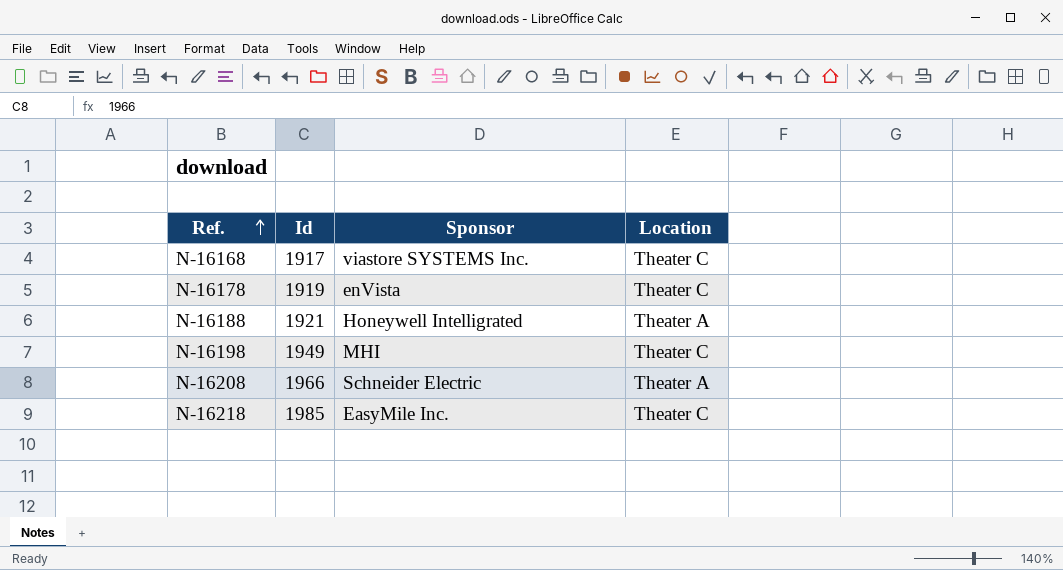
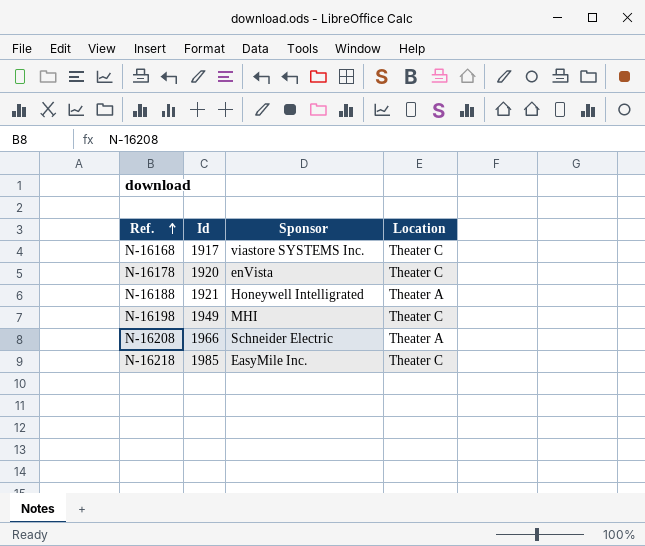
N-16178 | Id: 1919 -> 1920

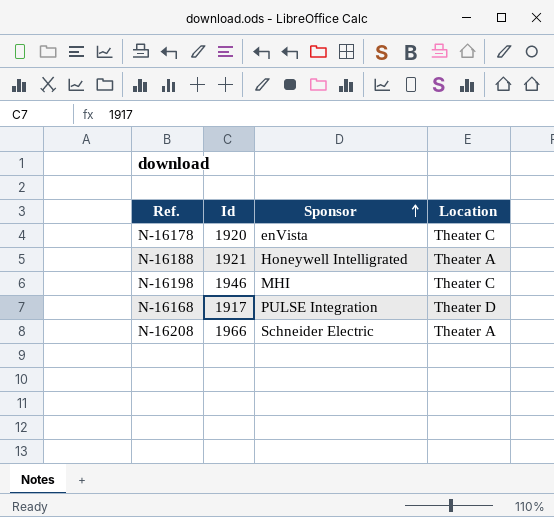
row order: Ref. ascending -> Sponsor ascending
row N-16218: 1985 | EasyMile Inc. | Theater C -> none
N-16198 | Id: 1949 -> 1946
N-16168 | Sponsor: viastore SYSTEMS Inc. -> PULSE Integration
N-16168 | Location: Theater C -> Theater D

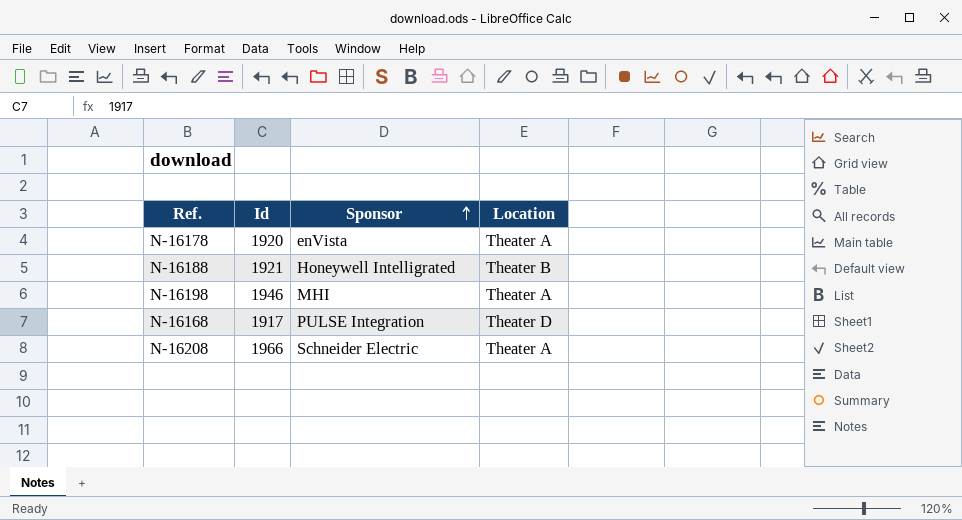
N-16178 | Location: Theater C -> Theater A
N-16188 | Location: Theater A -> Theater B
N-16198 | Location: Theater C -> Theater A

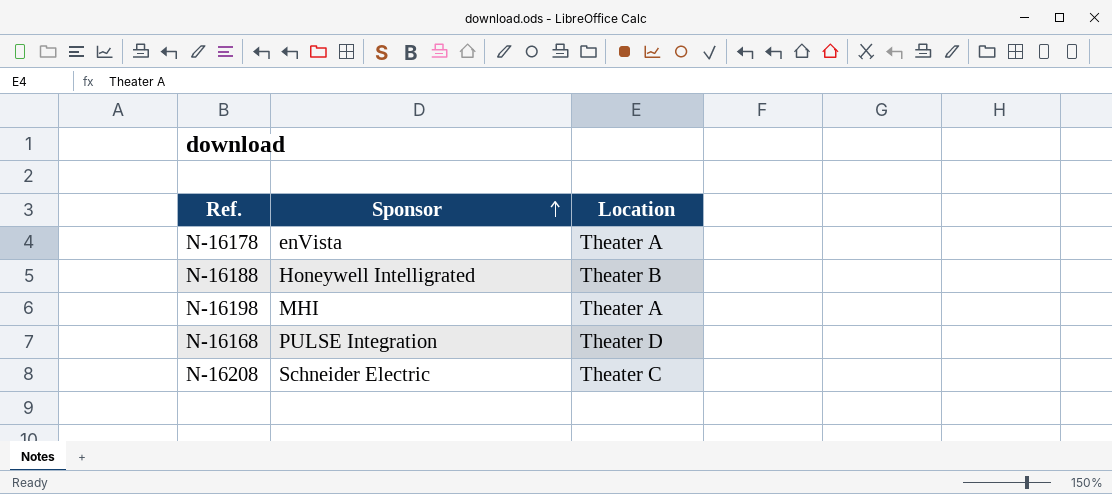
column Id | position: 2 -> none
N-16208 | Location: Theater A -> Theater C

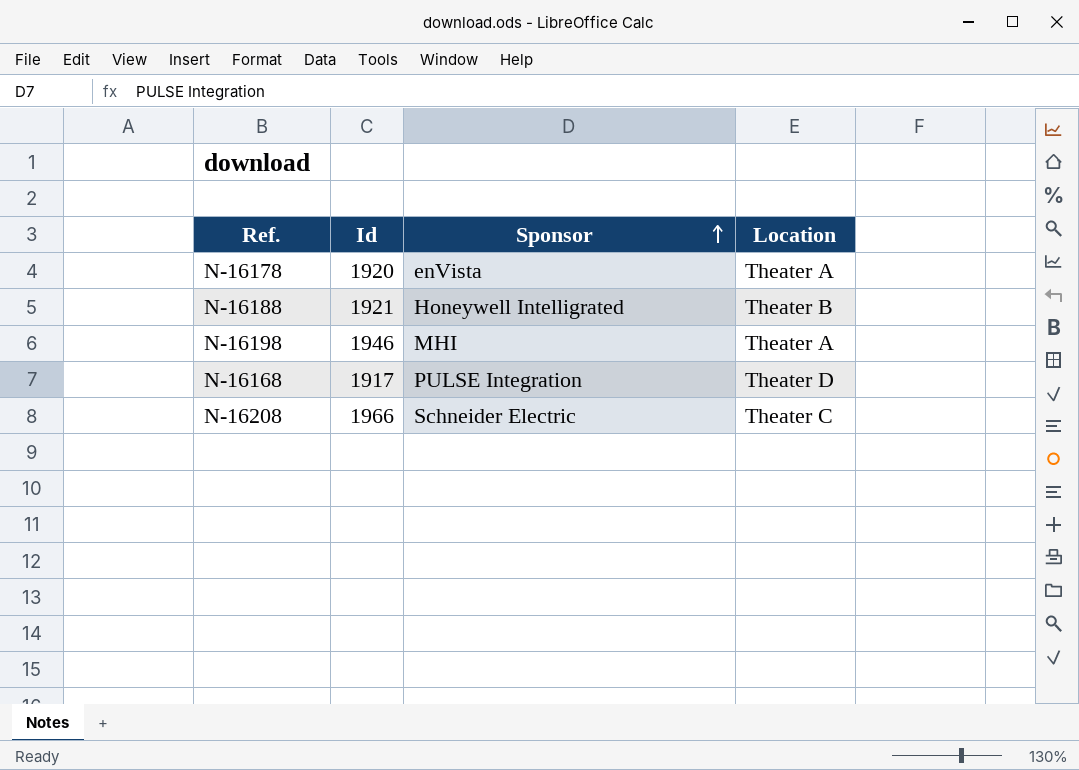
column Id | position: none -> 2

